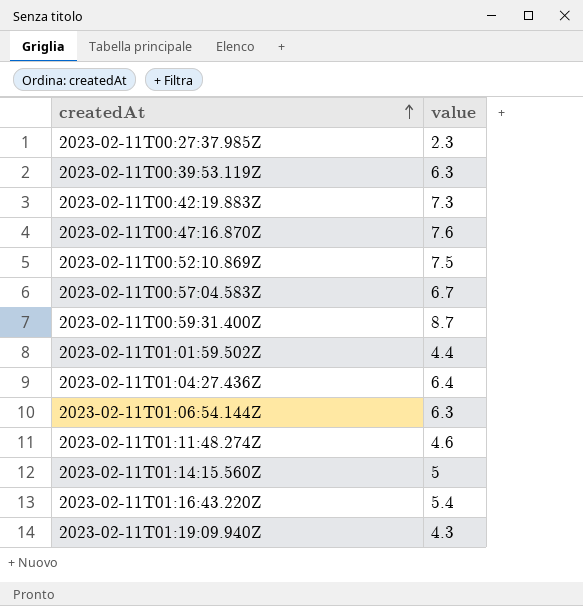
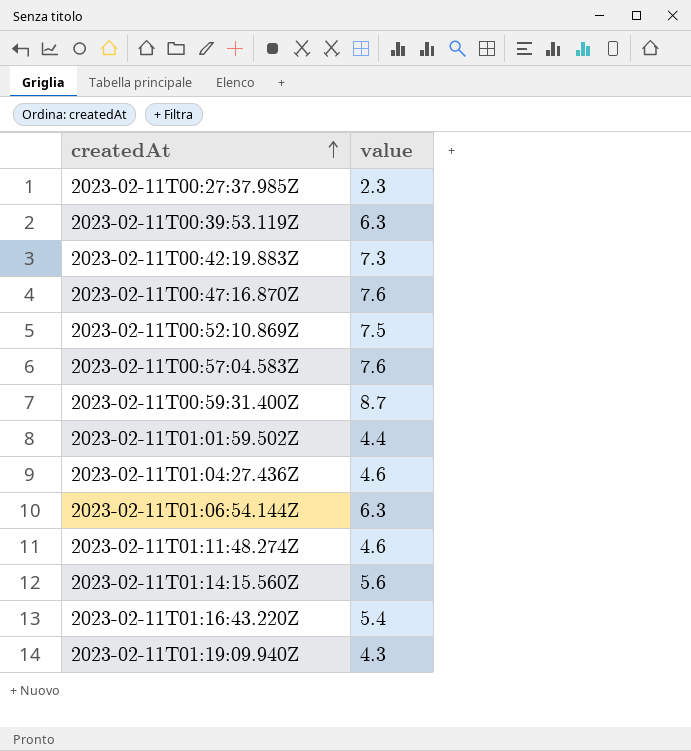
2023-02-11T00:57:04.583Z | value: 6.7 -> 7.6
2023-02-11T01:04:27.436Z | value: 6.4 -> 4.6
2023-02-11T01:14:15.560Z | value: 5 -> 5.6

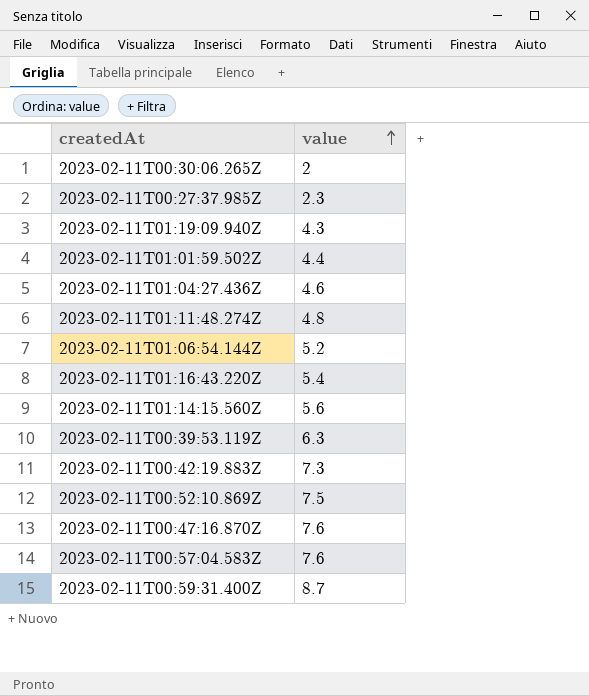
row order: createdAt ascending -> value ascending
row 2023-02-11T00:30:06.265Z: none -> 2
2023-02-11T01:11:48.274Z | value: 4.6 -> 4.8
2023-02-11T01:06:54.144Z | value: 6.3 -> 5.2

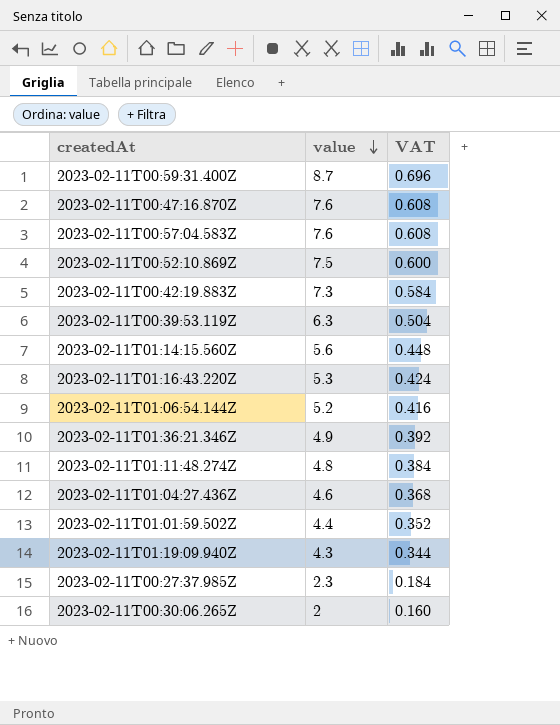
row order: value ascending -> value descending
column VAT | formula: none -> [value] * 0.08
2023-02-11T01:16:43.220Z | value: 5.4 -> 5.3
row 2023-02-11T01:36:21.346Z: none -> 4.9 | 0.392

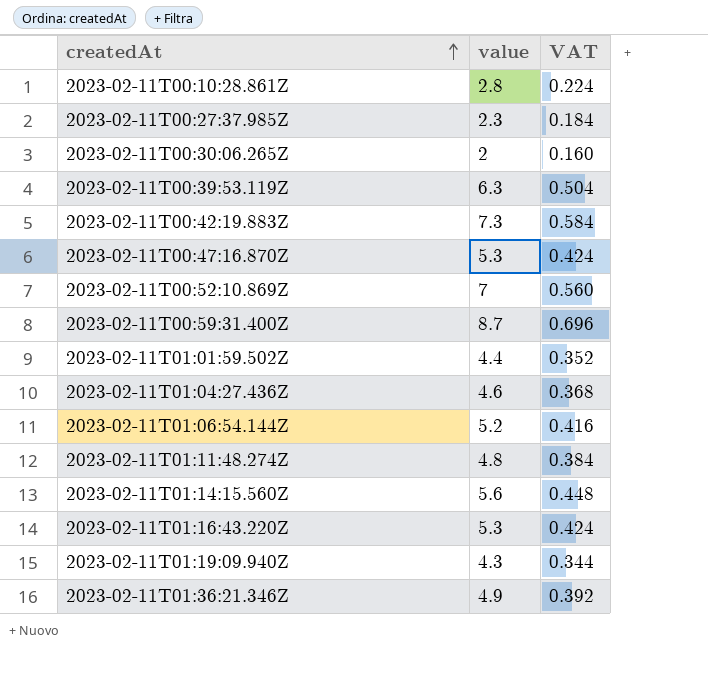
row order: value descending -> createdAt ascending
row 2023-02-11T00:57:04.583Z: 7.6 | 0.608 -> none
row 2023-02-11T00:10:28.861Z: none -> 2.8 | 0.224
2023-02-11T00:47:16.870Z | value: 7.6 -> 5.3
2023-02-11T00:47:16.870Z | VAT: 0.608 -> 0.424
2023-02-11T00:52:10.869Z | value: 7.5 -> 7
2023-02-11T00:52:10.869Z | VAT: 0.600 -> 0.560

